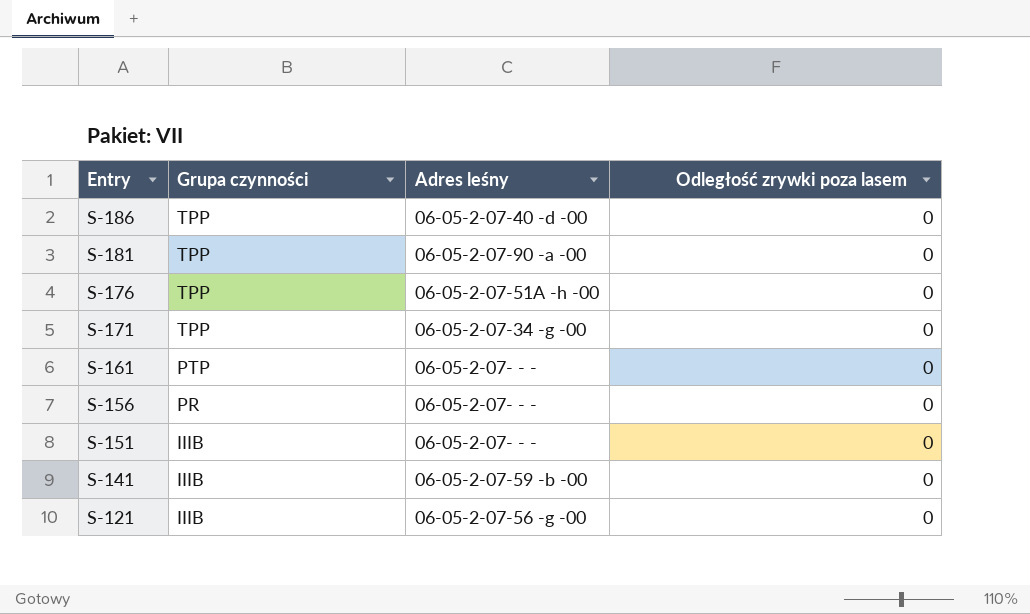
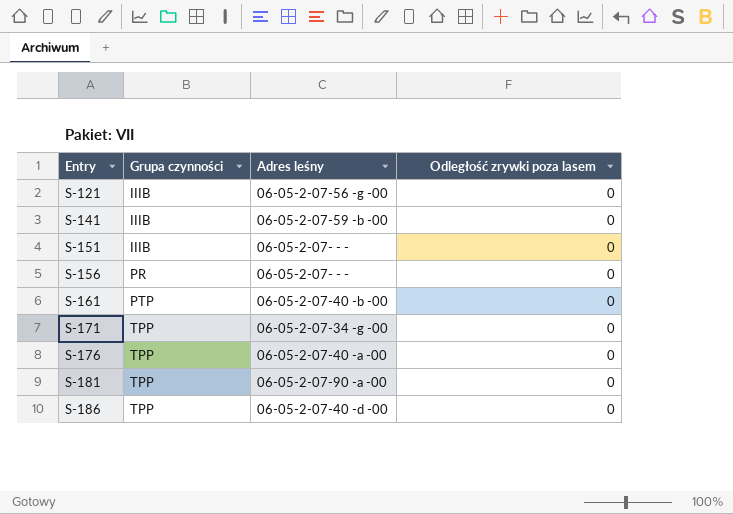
row order: Entry descending -> Entry ascending
S-161 | Adres leśny: 06-05-2-07- - - -> 06-05-2-07-40 -b -00
S-176 | Adres leśny: 06-05-2-07-51A -h -00 -> 06-05-2-07-40 -a -00

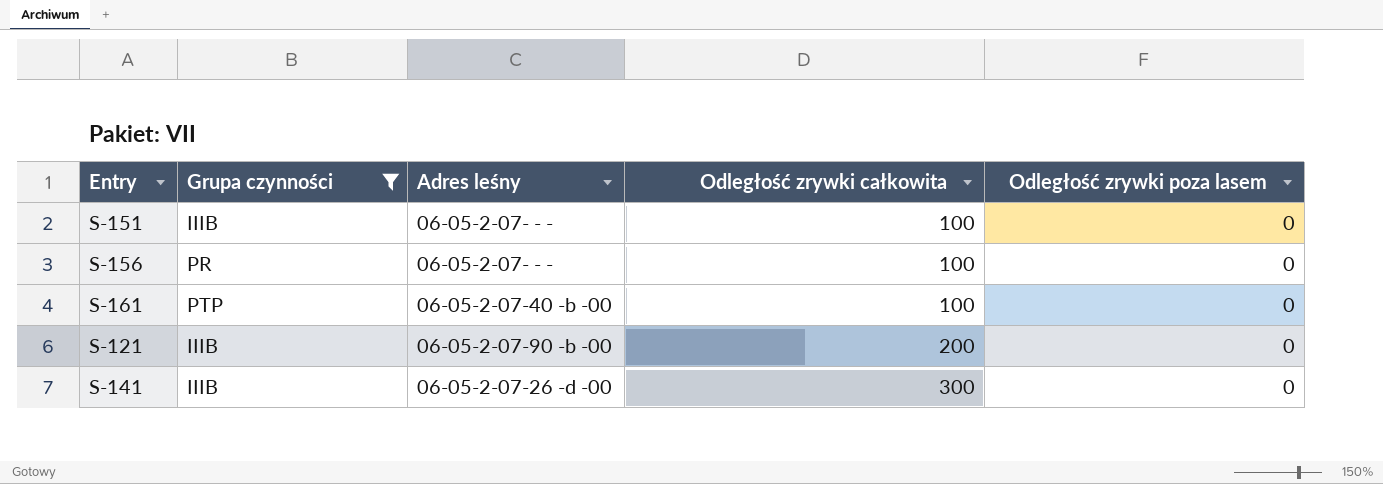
filter: none -> Grupa czynności != TPP
row order: Entry ascending -> Odległość zrywki całkowita ascending
column Odległość zrywki całkowita | position: none -> 4
S-121 | Adres leśny: 06-05-2-07-56 -g -00 -> 06-05-2-07-90 -b -00
S-141 | Adres leśny: 06-05-2-07-59 -b -00 -> 06-05-2-07-26 -d -00

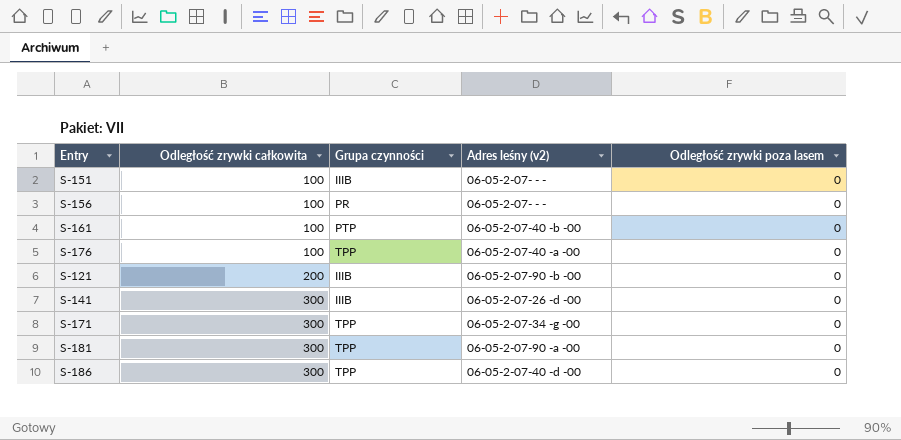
filter: Grupa czynności != TPP -> none
column Odległość zrywki całkowita | position: 4 -> 2
column name: Adres leśny -> Adres leśny (v2)

